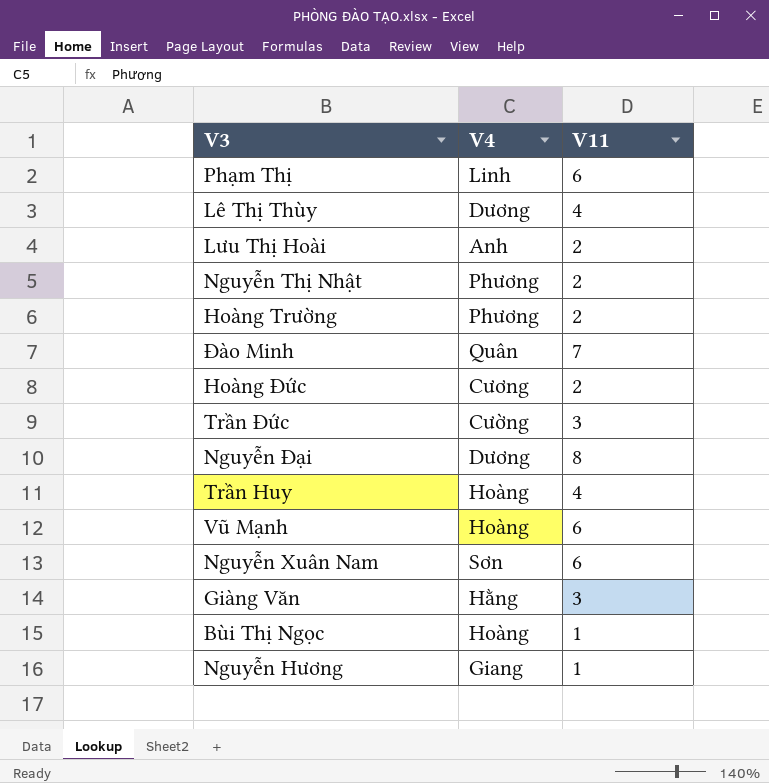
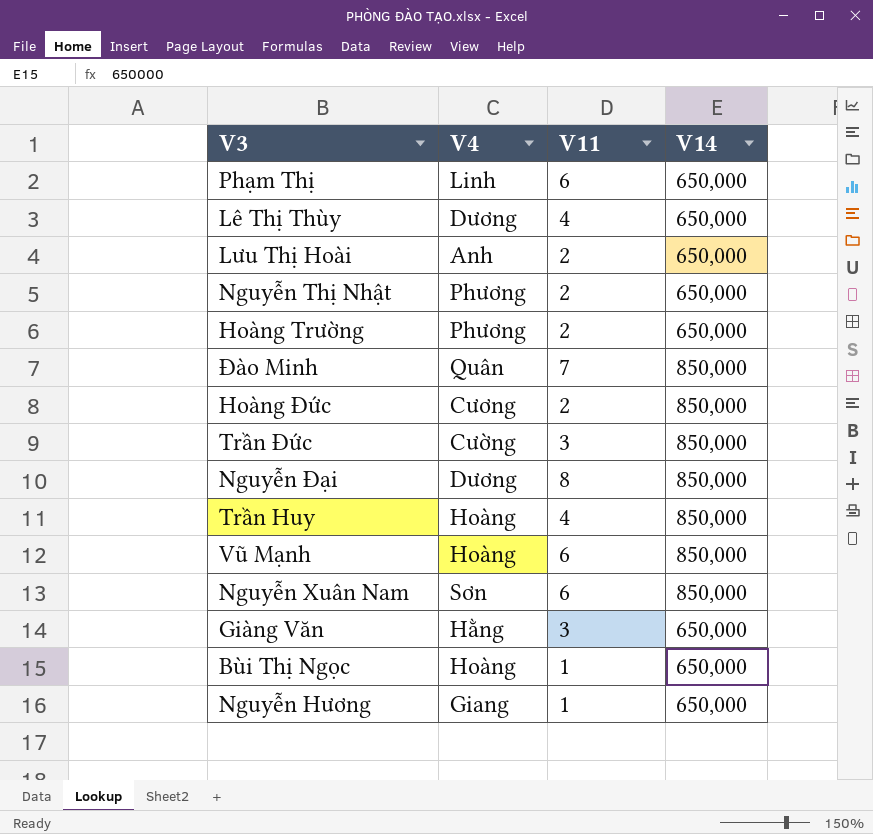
column V14 | position: none -> 4

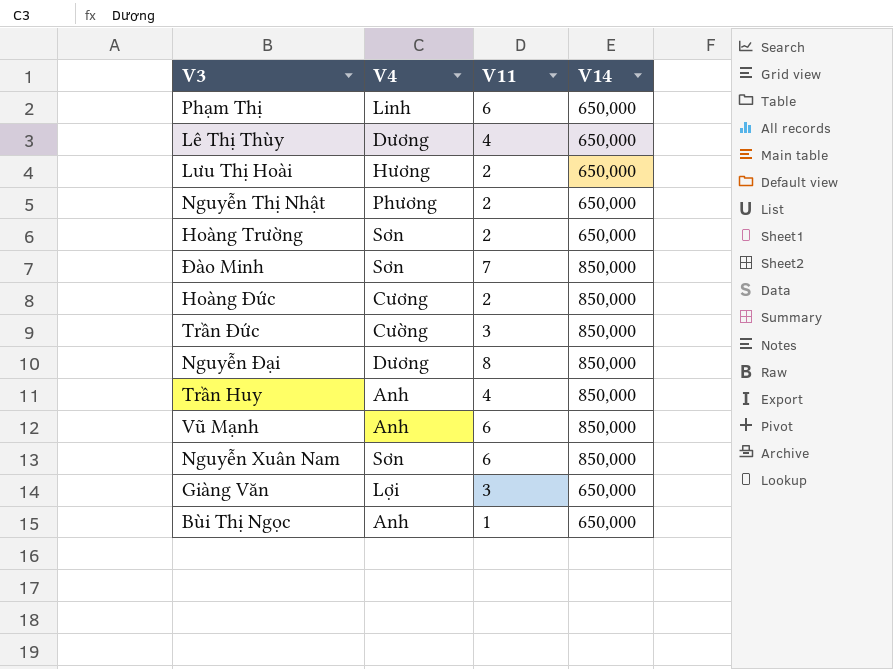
row Nguyễn Hương: Giang | 1 | 650,000 -> none
Lưu Thị Hoài | V4: Anh -> Hương
Hoàng Trường | V4: Phương -> Sơn
Đào Minh | V4: Quân -> Sơn
Trần Huy | V4: Hoàng -> Anh
Vũ Mạnh | V4: Hoàng -> Anh
Giàng Văn | V4: Hằng -> Lợi
Bùi Thị Ngọc | V4: Hoàng -> Anh

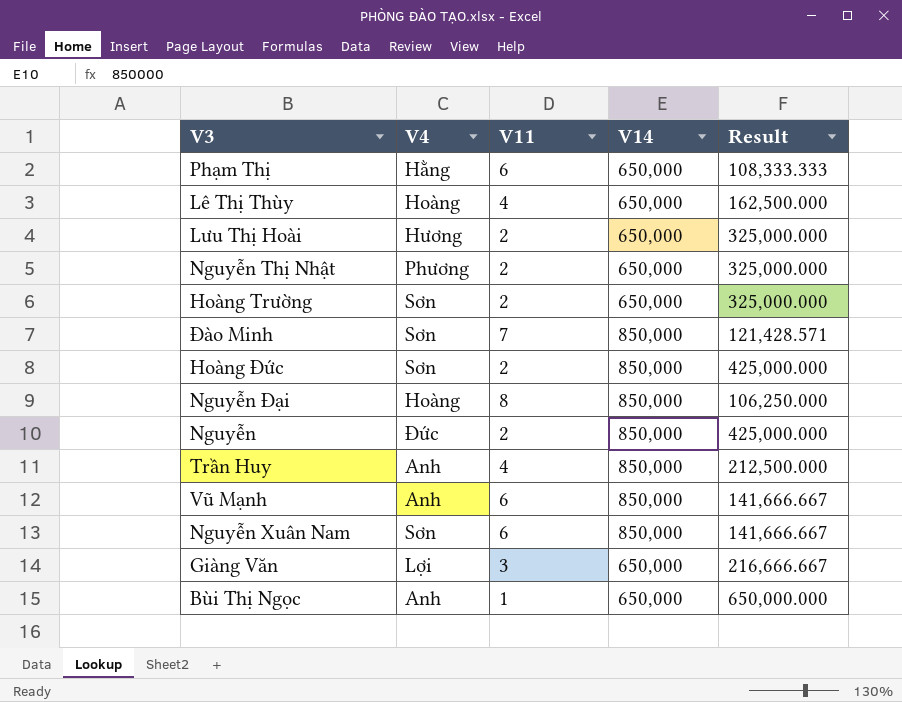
column Result | formula: none -> [V14] / [V11]
row Trần Đức: Cường | 3 | 850,000 -> none
Phạm Thị | V4: Linh -> Hằng
Lê Thị Thùy | V4: Dương -> Hoàng
Hoàng Đức | V4: Cương -> Sơn
Nguyễn Đại | V4: Dương -> Hoàng
row Nguyễn: none -> Đức | 2 | 850,000 | 425,000.000

